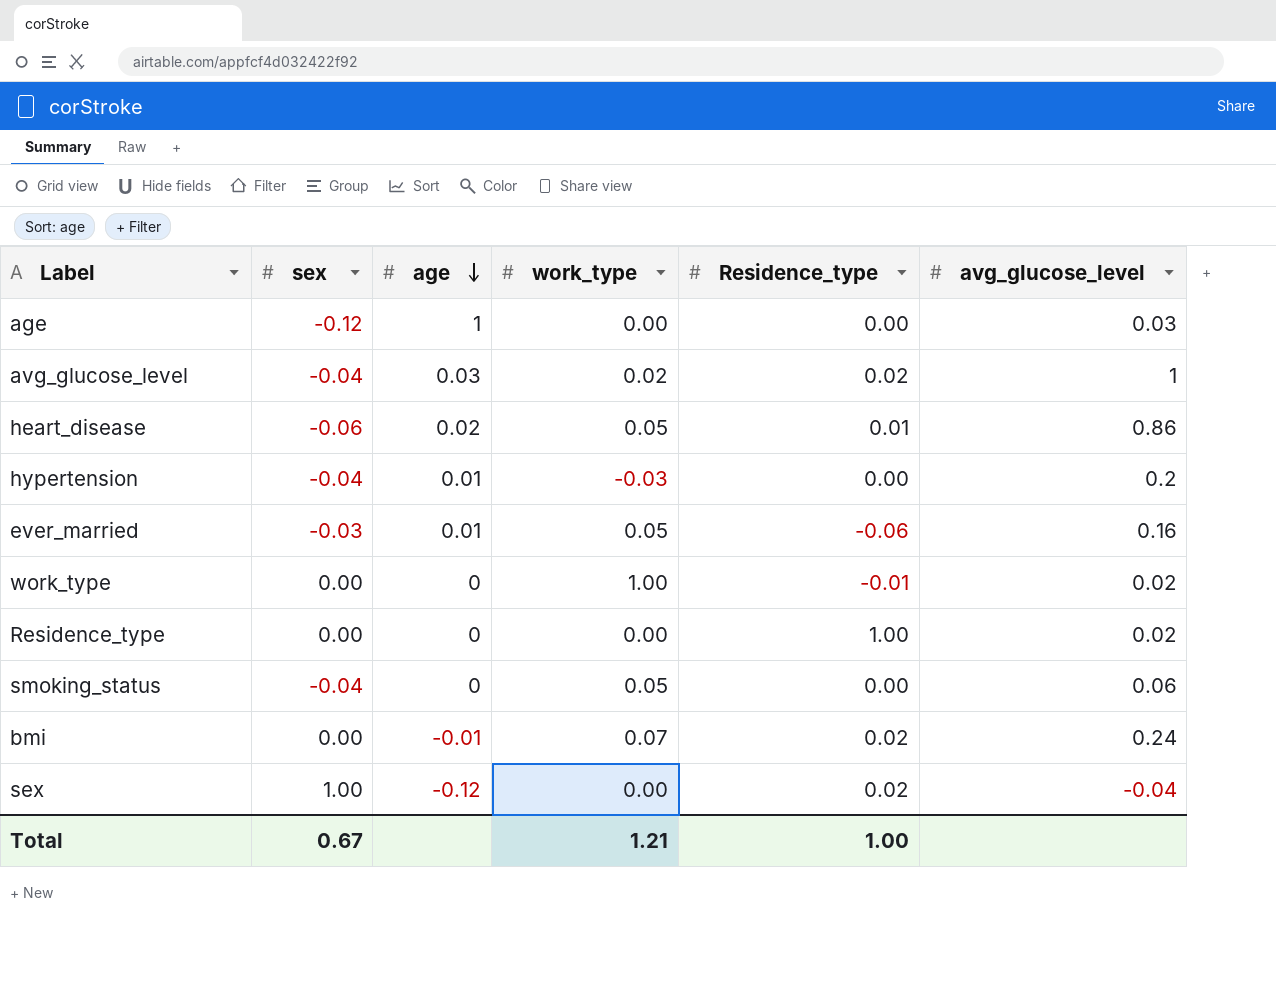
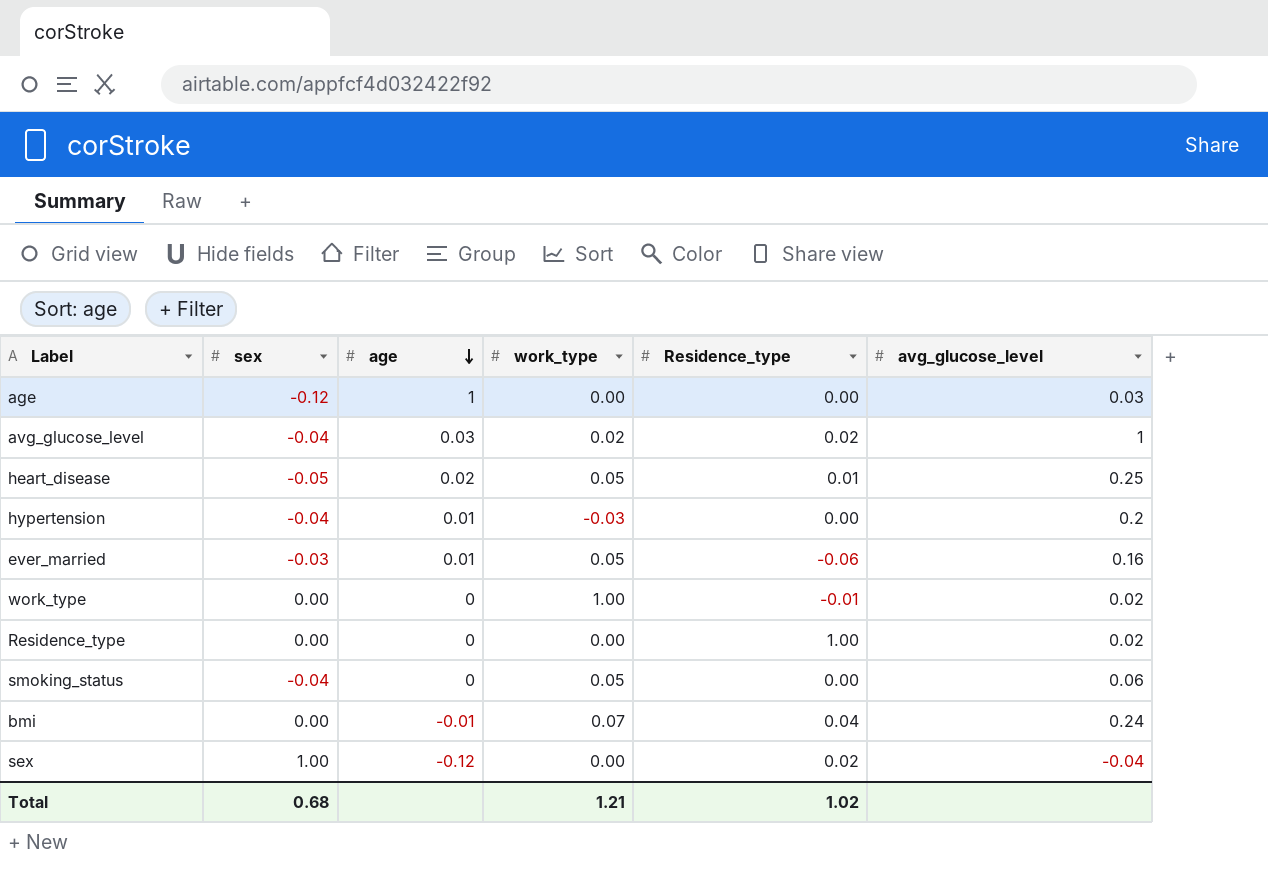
heart_disease | sex: -0.06 -> -0.05
heart_disease | avg_glucose_level: 0.86 -> 0.25
bmi | Residence_type: 0.02 -> 0.04
Total | sex: 0.67 -> 0.68
Total | Residence_type: 1.00 -> 1.02

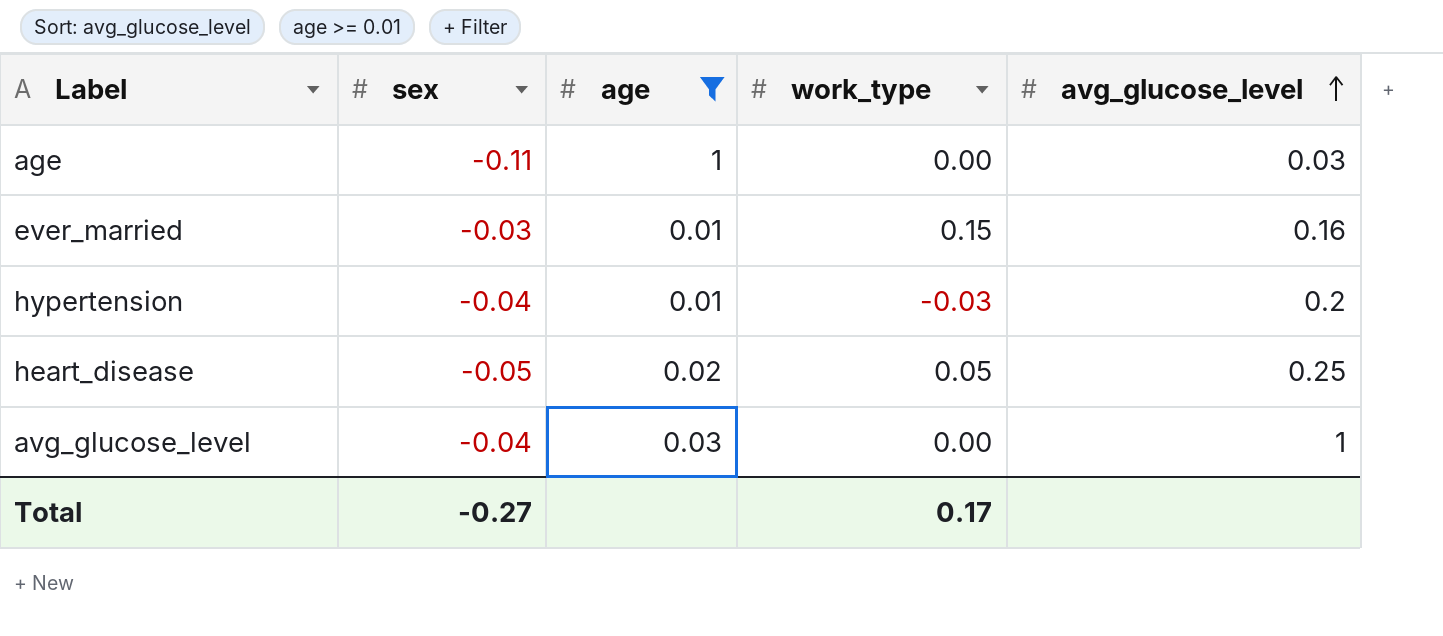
filter: none -> age >= 0.01
row order: age descending -> avg_glucose_level ascending
column Residence_type | position: 5 -> none
age | sex: -0.12 -> -0.11
ever_married | work_type: 0.05 -> 0.15
avg_glucose_level | work_type: 0.02 -> 0.00
Total | sex: 0.68 -> -0.27
Total | work_type: 1.21 -> 0.17

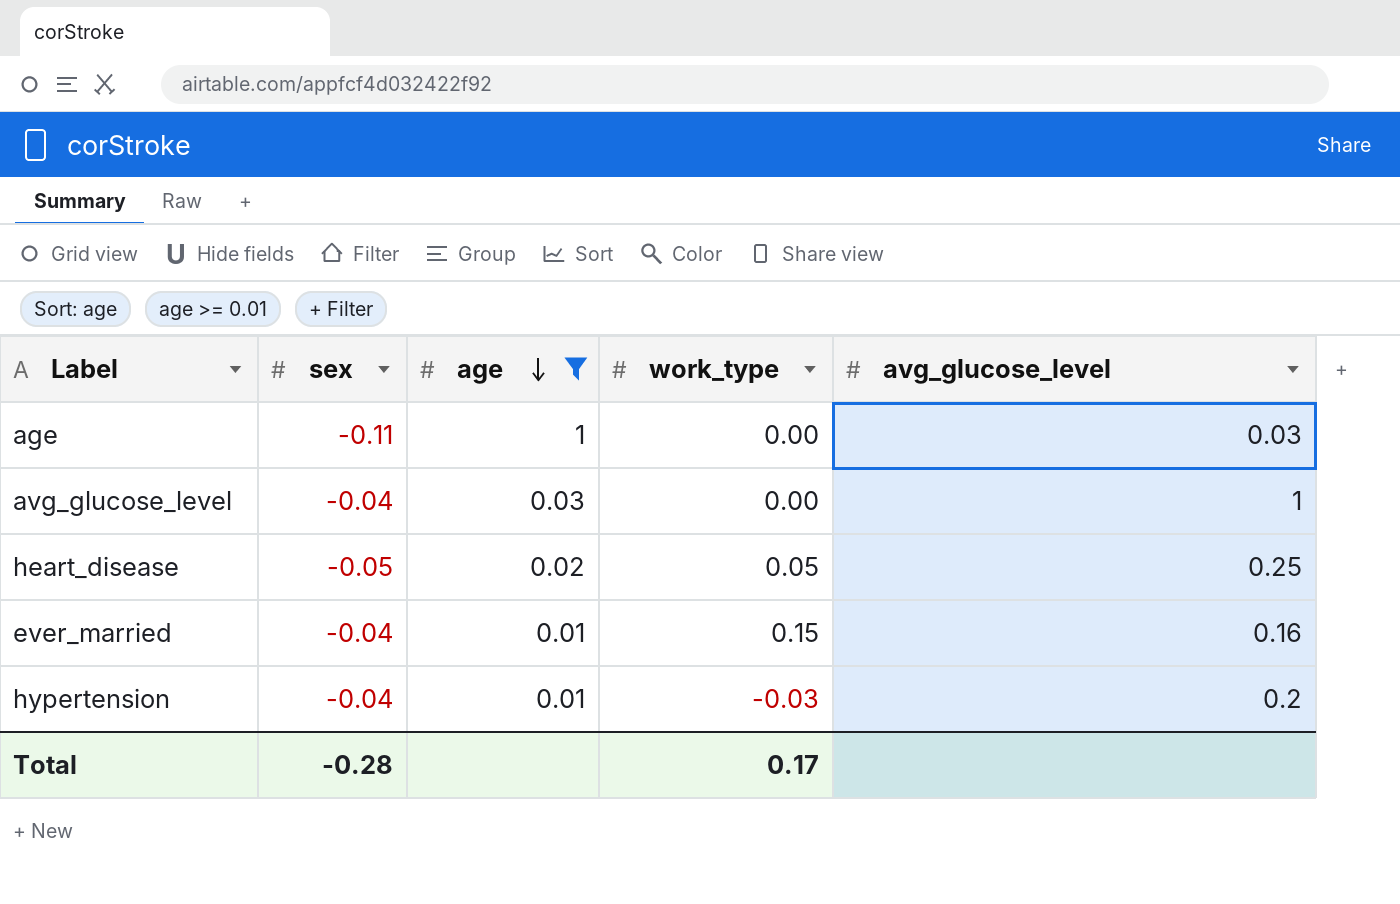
row order: avg_glucose_level ascending -> age descending
ever_married | sex: -0.03 -> -0.04
Total | sex: -0.27 -> -0.28

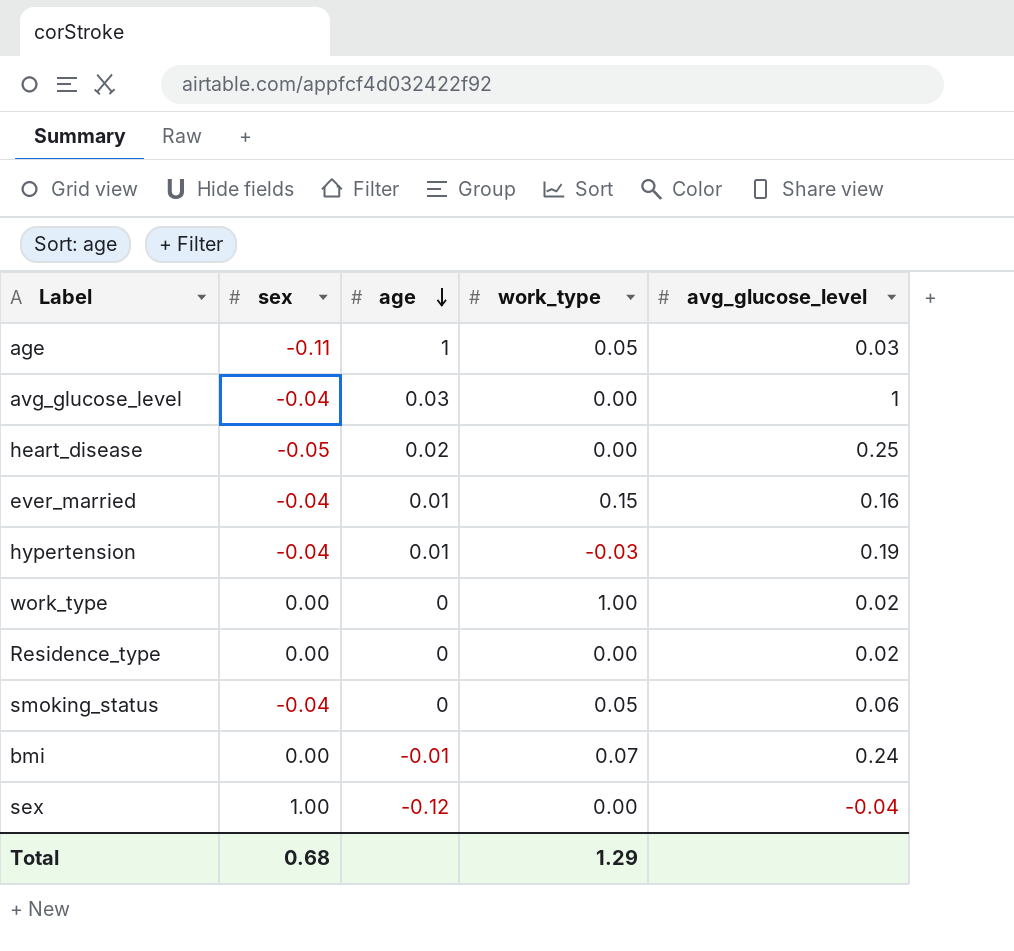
filter: age >= 0.01 -> none
age | work_type: 0.00 -> 0.05
heart_disease | work_type: 0.05 -> 0.00
hypertension | avg_glucose_level: 0.2 -> 0.19
Total | sex: -0.28 -> 0.68
Total | work_type: 0.17 -> 1.29

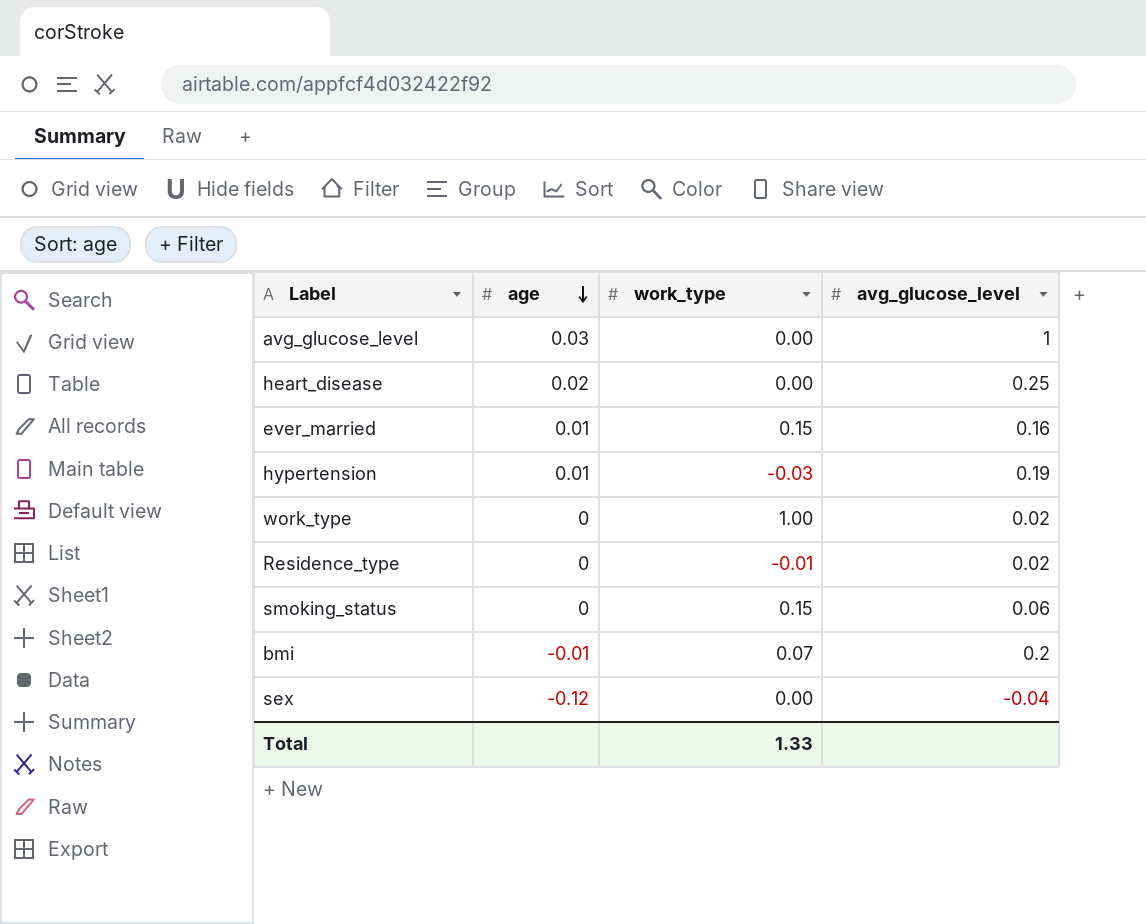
column sex | position: 2 -> none
row age: -0.11 | 1 | 0.05 | 0.03 -> none
Residence_type | work_type: 0.00 -> -0.01
smoking_status | work_type: 0.05 -> 0.15
bmi | avg_glucose_level: 0.24 -> 0.2
Total | work_type: 1.29 -> 1.33

